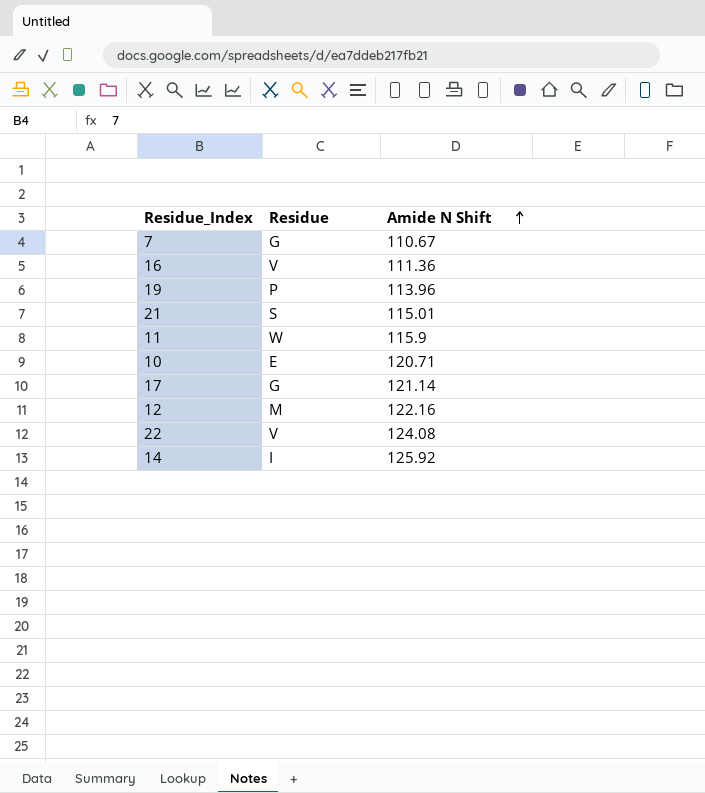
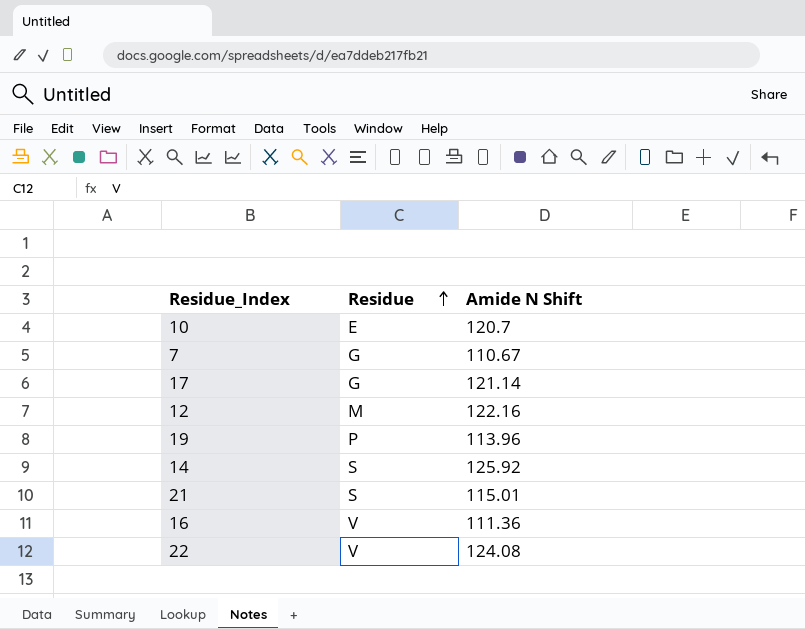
row order: Amide N Shift ascending -> Residue ascending
row 11: W | 115.9 -> none
10 | Amide N Shift: 120.71 -> 120.7
14 | Residue: I -> S

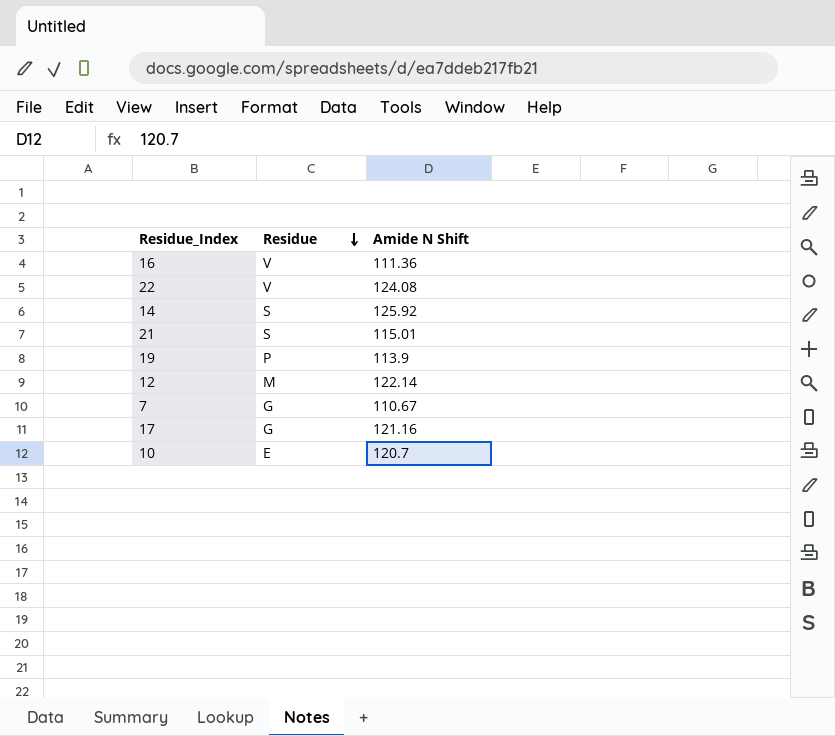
row order: Residue ascending -> Residue descending
19 | Amide N Shift: 113.96 -> 113.9
12 | Amide N Shift: 122.16 -> 122.14
17 | Amide N Shift: 121.14 -> 121.16

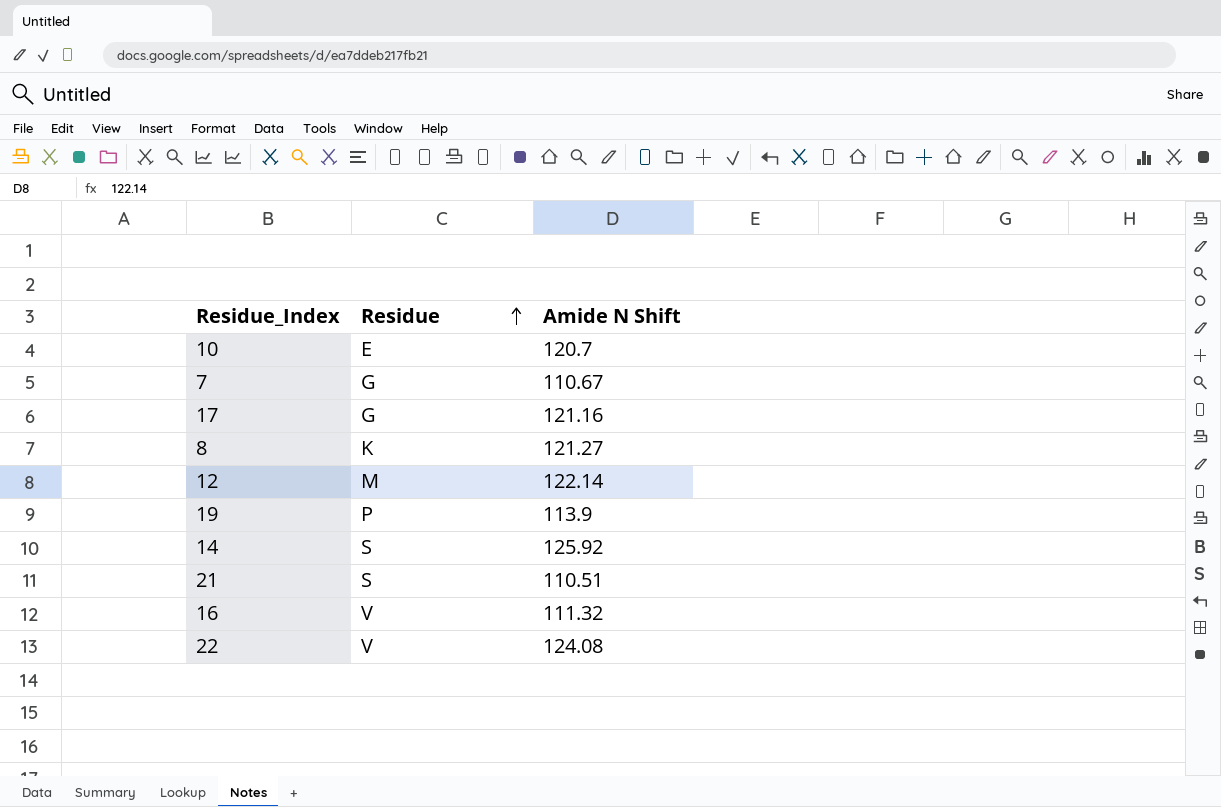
row order: Residue descending -> Residue ascending
row 8: none -> K | 121.27
21 | Amide N Shift: 115.01 -> 110.51
16 | Amide N Shift: 111.36 -> 111.32

